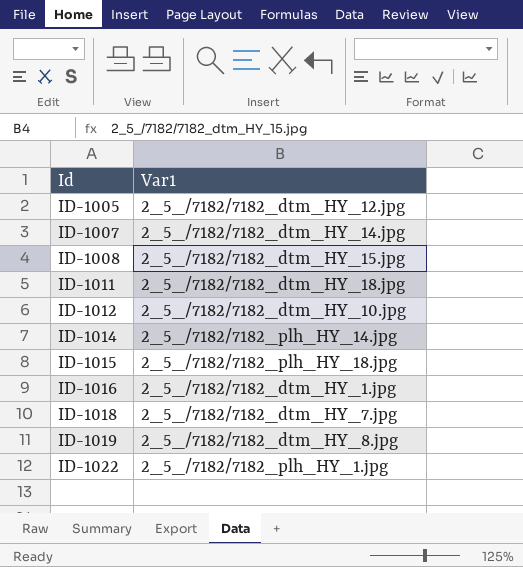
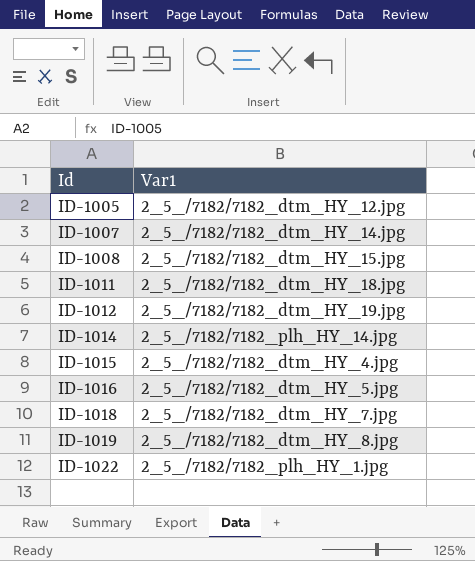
ID-1012 | Var1: 2_5_/7182/7182_dtm_HY_10.jpg -> 2_5_/7182/7182_dtm_HY_19.jpg
ID-1015 | Var1: 2_5_/7182/7182_plh_HY_18.jpg -> 2_5_/7182/7182_dtm_HY_4.jpg
ID-1016 | Var1: 2_5_/7182/7182_dtm_HY_1.jpg -> 2_5_/7182/7182_dtm_HY_5.jpg

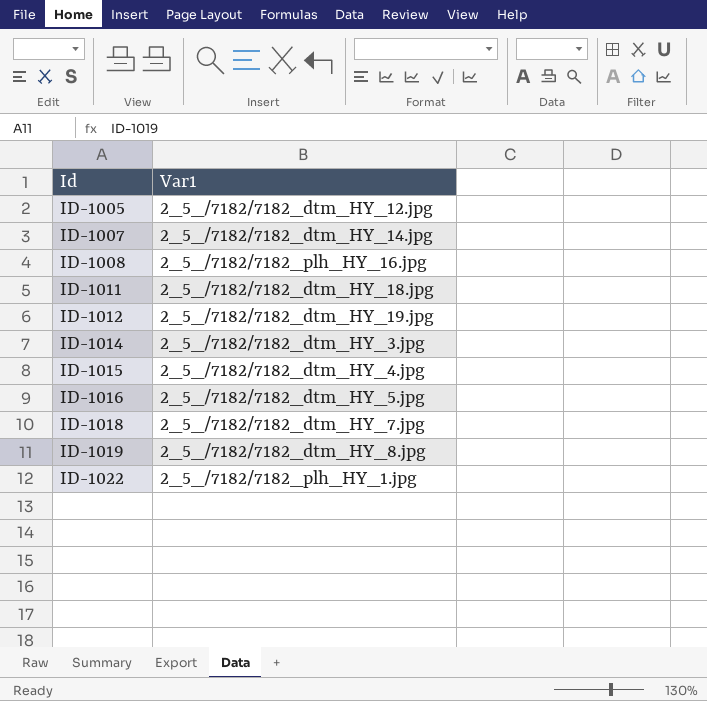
ID-1008 | Var1: 2_5_/7182/7182_dtm_HY_15.jpg -> 2_5_/7182/7182_plh_HY_16.jpg
ID-1014 | Var1: 2_5_/7182/7182_plh_HY_14.jpg -> 2_5_/7182/7182_dtm_HY_3.jpg

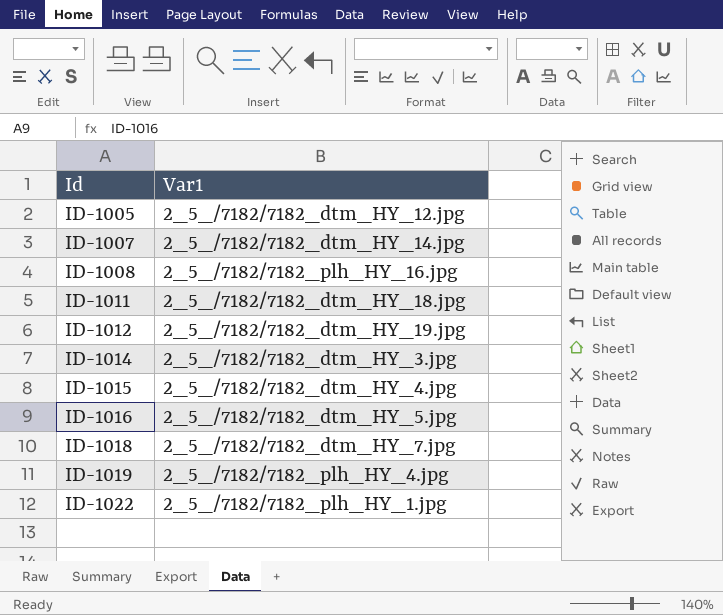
ID-1019 | Var1: 2_5_/7182/7182_dtm_HY_8.jpg -> 2_5_/7182/7182_plh_HY_4.jpg

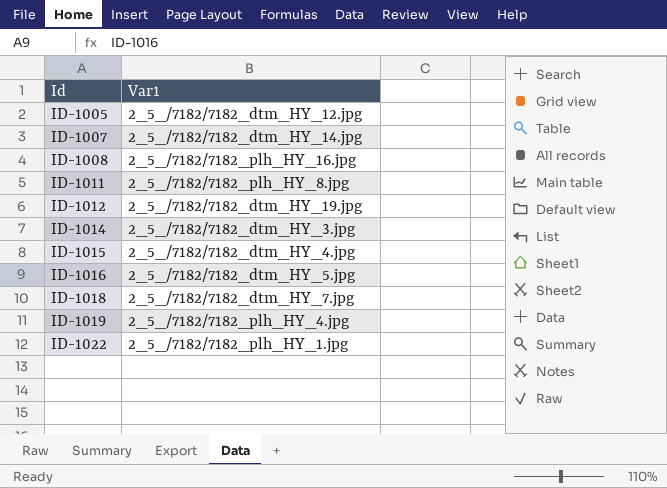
ID-1011 | Var1: 2_5_/7182/7182_dtm_HY_18.jpg -> 2_5_/7182/7182_plh_HY_8.jpg

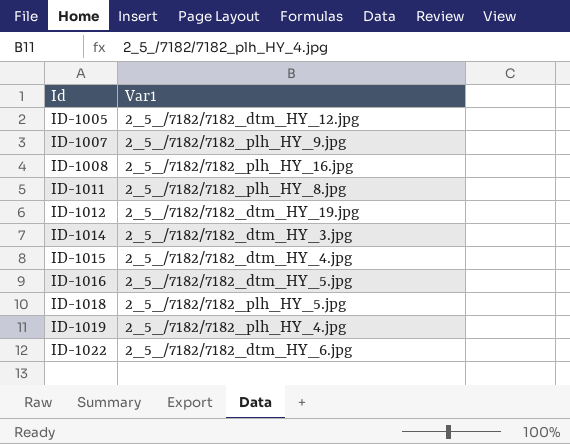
ID-1007 | Var1: 2_5_/7182/7182_dtm_HY_14.jpg -> 2_5_/7182/7182_plh_HY_9.jpg
ID-1018 | Var1: 2_5_/7182/7182_dtm_HY_7.jpg -> 2_5_/7182/7182_plh_HY_5.jpg
ID-1022 | Var1: 2_5_/7182/7182_plh_HY_1.jpg -> 2_5_/7182/7182_dtm_HY_6.jpg

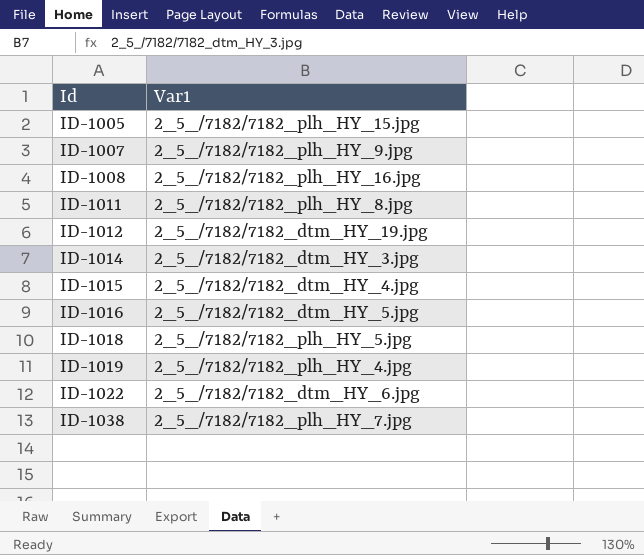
ID-1005 | Var1: 2_5_/7182/7182_dtm_HY_12.jpg -> 2_5_/7182/7182_plh_HY_15.jpg
row ID-1038: none -> 2_5_/7182/7182_plh_HY_7.jpg

